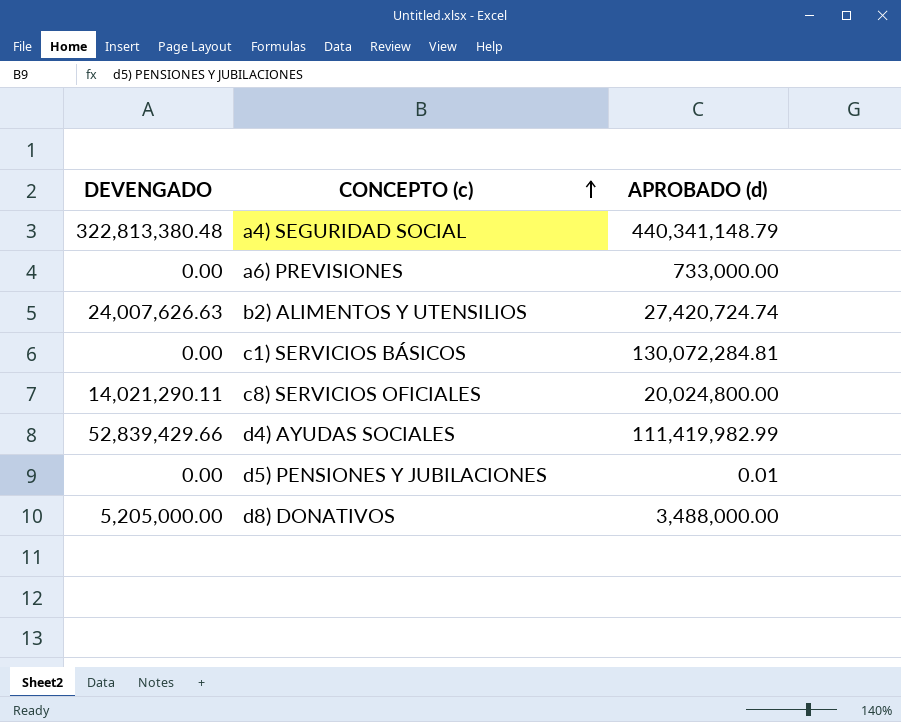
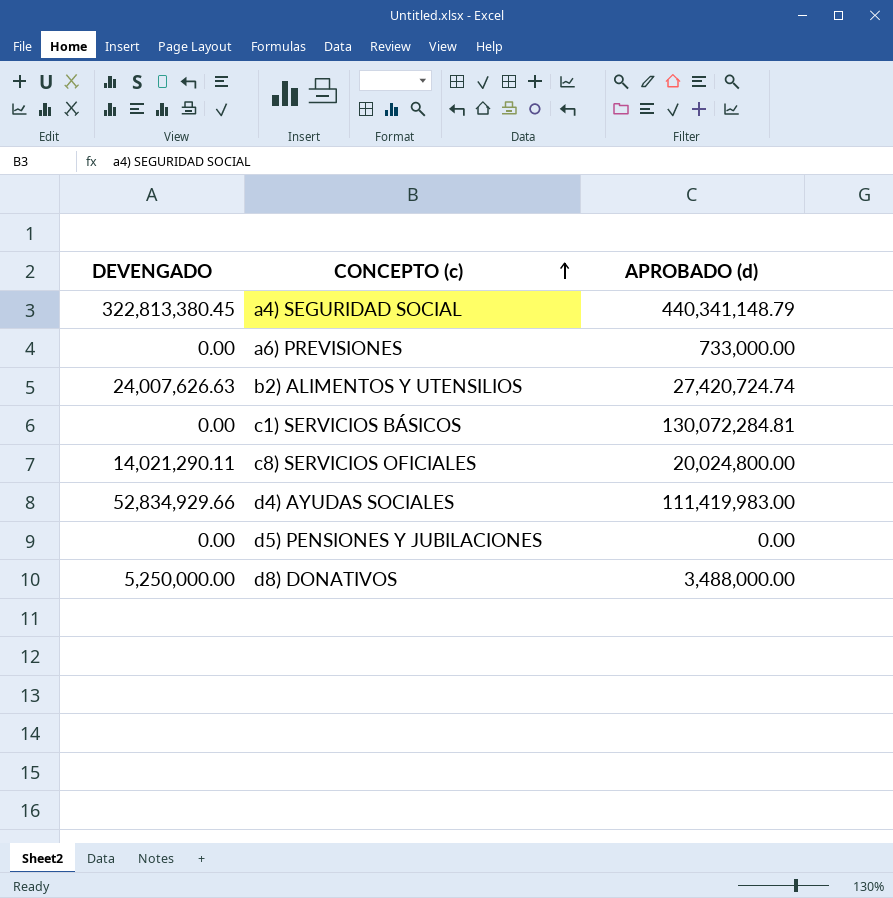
a4) SEGURIDAD SOCIAL | DEVENGADO: 322,813,380.48 -> 322,813,380.45
d4) AYUDAS SOCIALES | DEVENGADO: 52,839,429.66 -> 52,834,929.66
d4) AYUDAS SOCIALES | APROBADO (d): 111,419,982.99 -> 111,419,983.00
d5) PENSIONES Y JUBILACIONES | APROBADO (d): 0.01 -> 0.00
d8) DONATIVOS | DEVENGADO: 5,205,000.00 -> 5,250,000.00

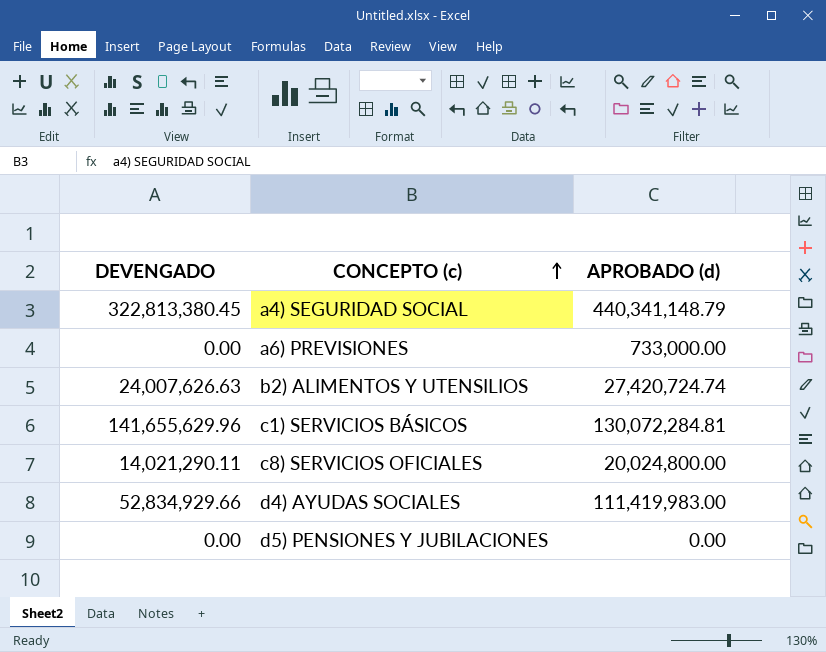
row d8) DONATIVOS: 5,250,000.00 | 3,488,000.00 -> none
c1) SERVICIOS BÁSICOS | DEVENGADO: 0.00 -> 141,655,629.96

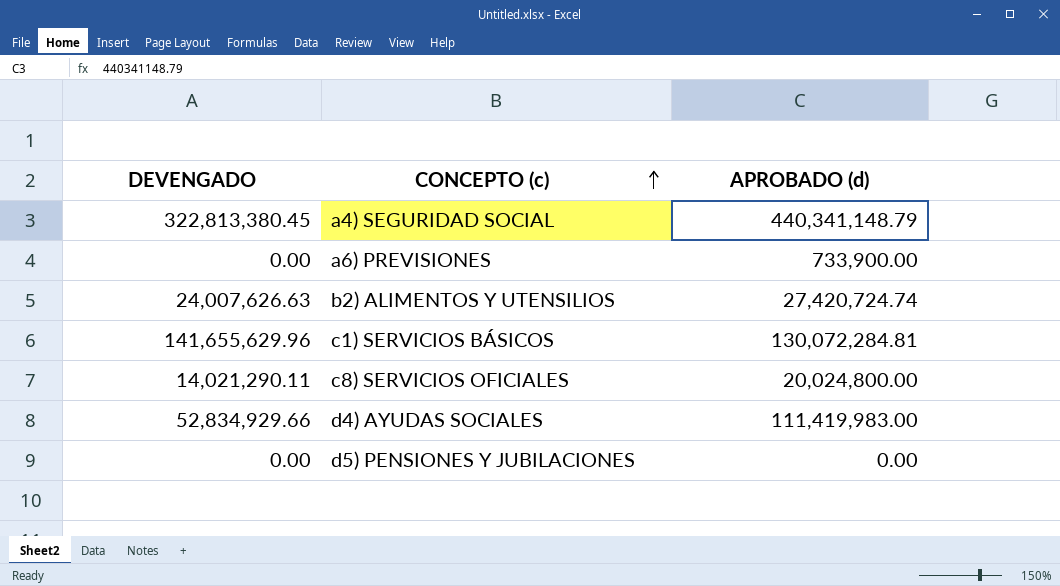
a6) PREVISIONES | APROBADO (d): 733,000.00 -> 733,900.00

